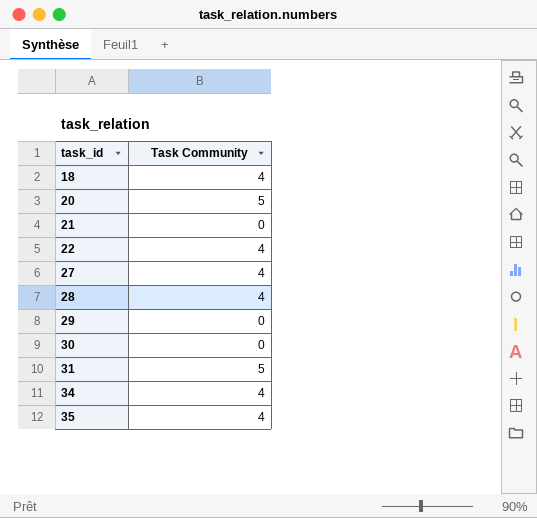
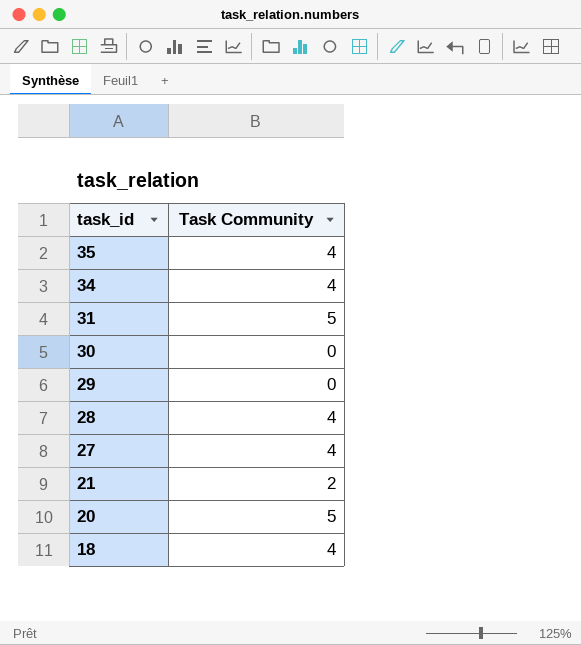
row order: task_id ascending -> task_id descending
row 22: 4 -> none
21 | Task Community: 0 -> 2

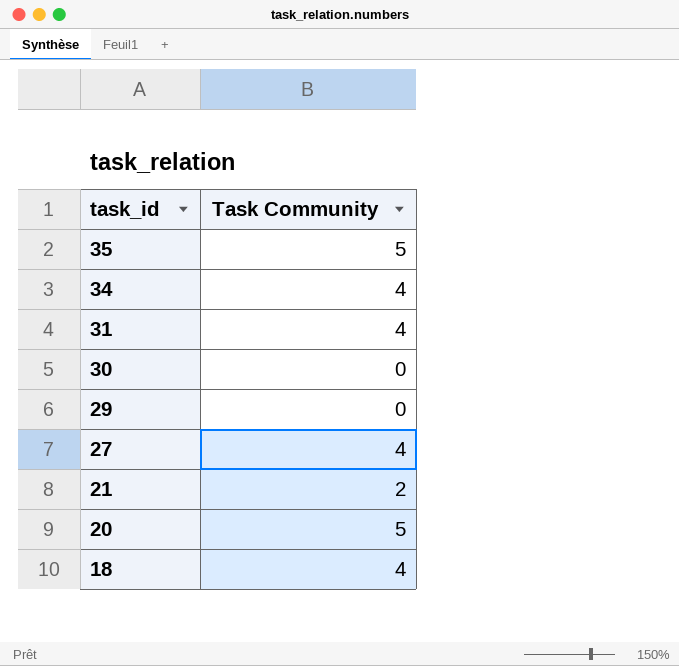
row 28: 4 -> none
35 | Task Community: 4 -> 5
31 | Task Community: 5 -> 4

